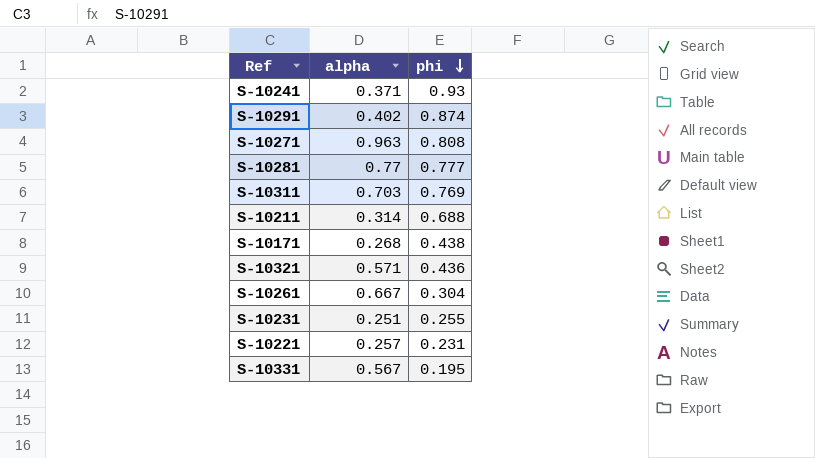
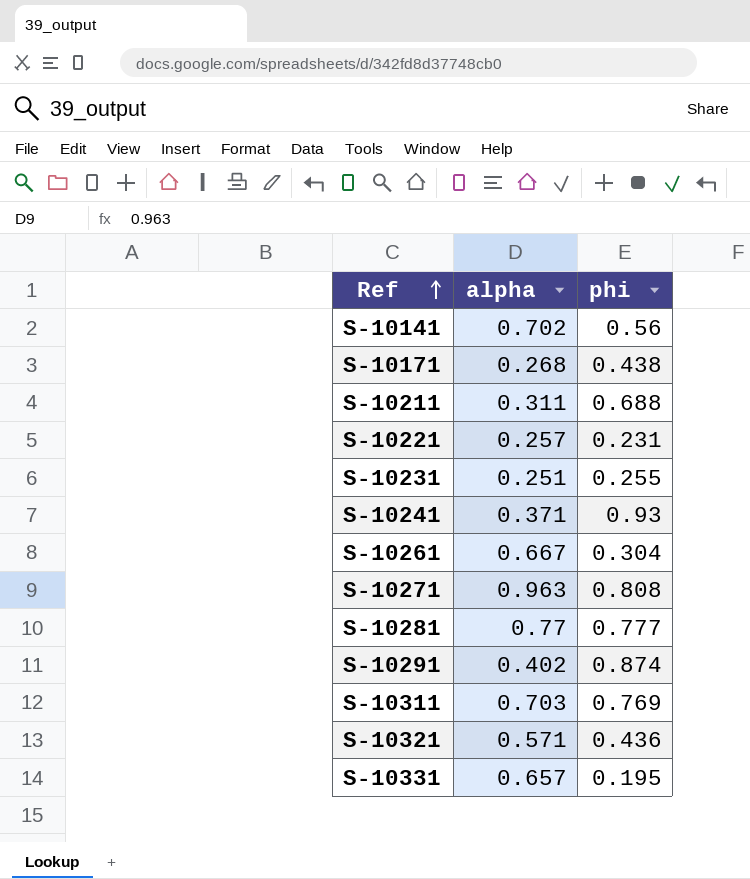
row order: phi descending -> Ref ascending
row S-10141: none -> 0.702 | 0.56
S-10211 | alpha: 0.314 -> 0.311
S-10331 | alpha: 0.567 -> 0.657

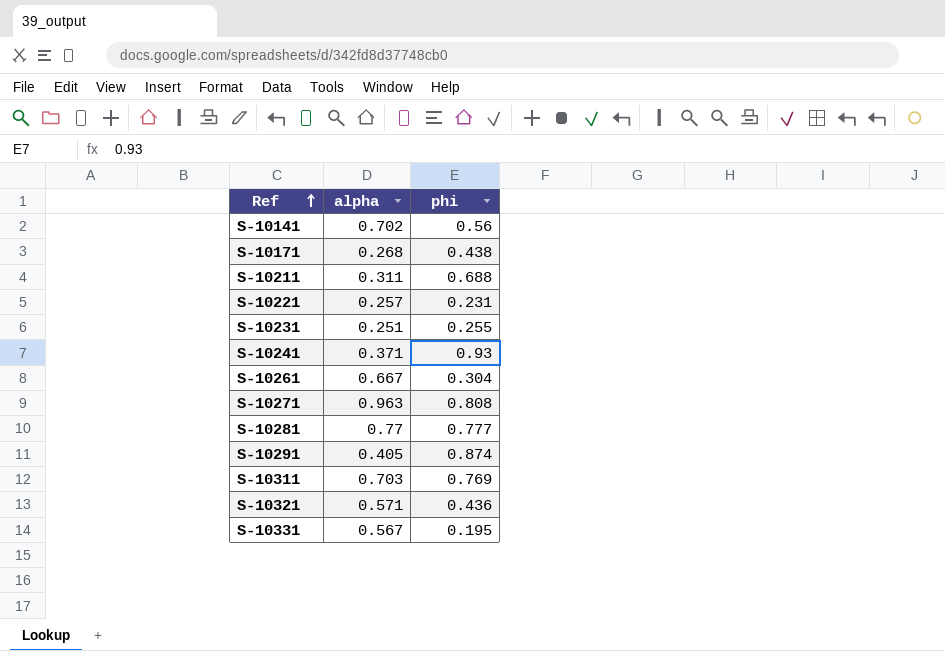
S-10291 | alpha: 0.402 -> 0.405
S-10331 | alpha: 0.657 -> 0.567

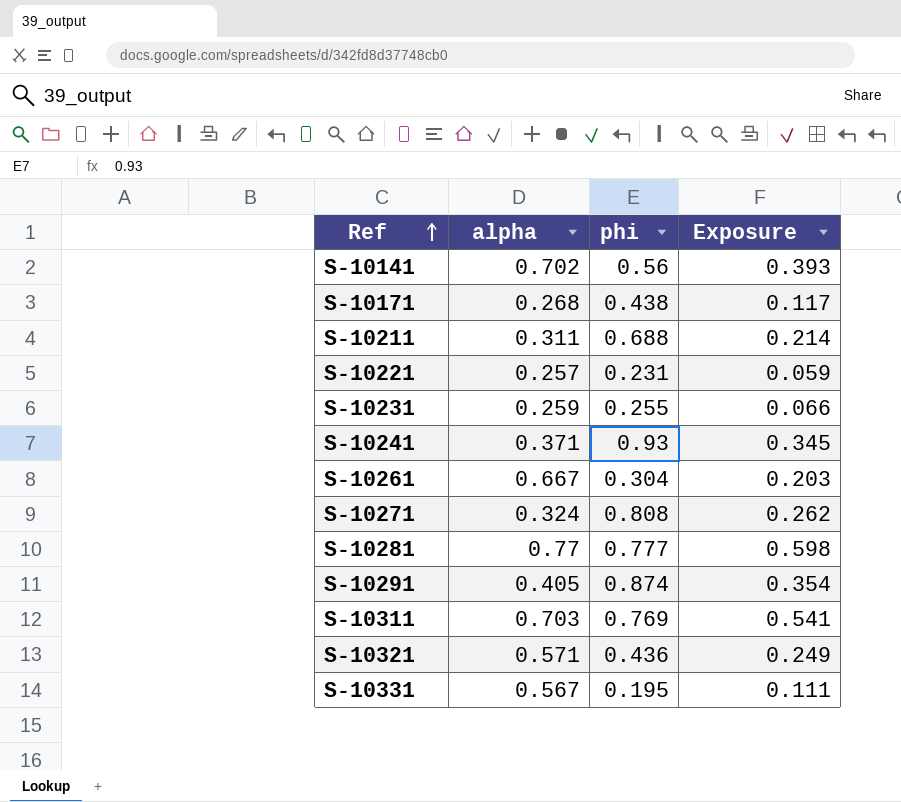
column Exposure | formula: none -> [alpha] * [phi]
S-10231 | alpha: 0.251 -> 0.259
S-10271 | alpha: 0.963 -> 0.324

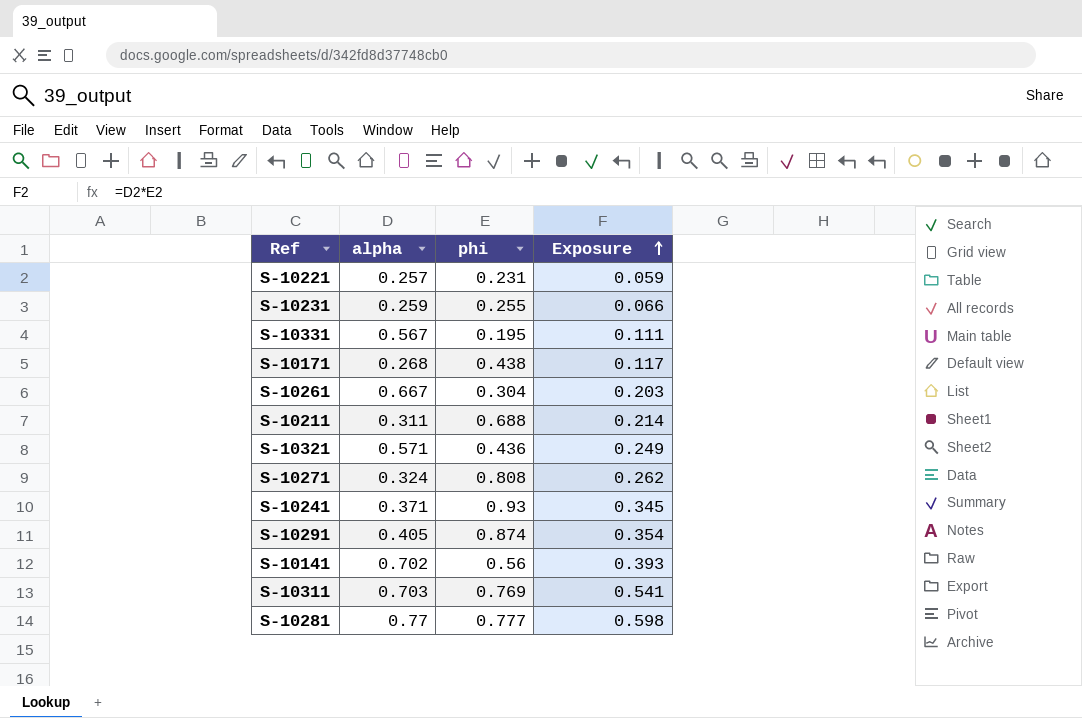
row order: Ref ascending -> Exposure ascending

